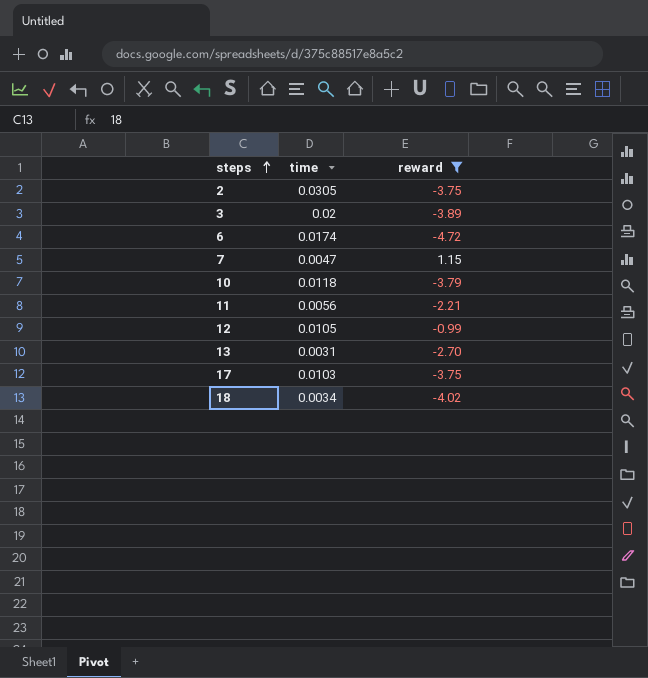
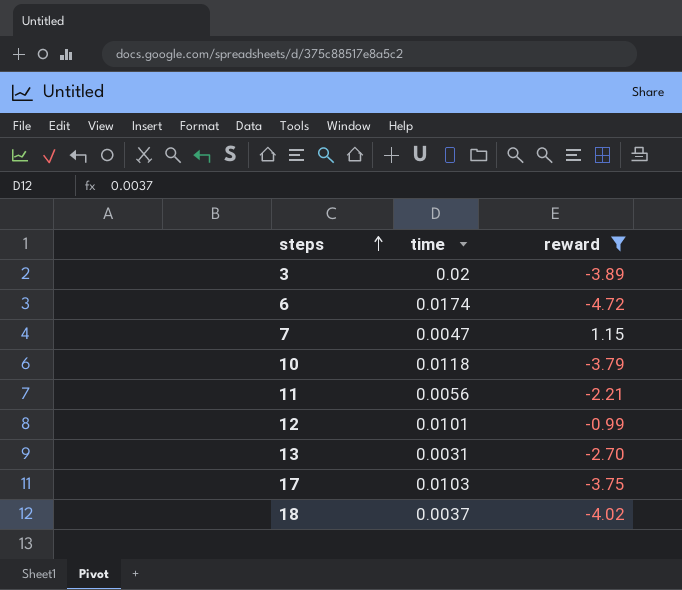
row 2: 0.0305 | -3.75 -> none
12 | time: 0.0105 -> 0.0101
18 | time: 0.0034 -> 0.0037

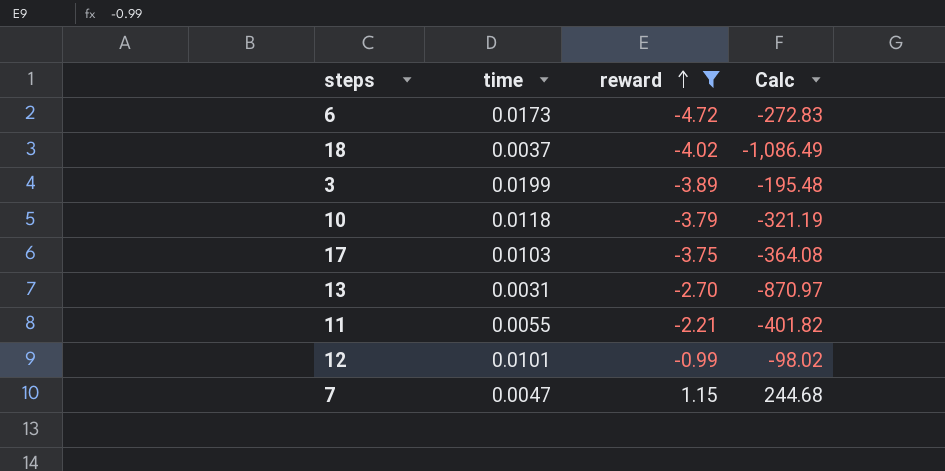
row order: steps ascending -> reward ascending
column Calc | formula: none -> [reward] / [time]
6 | time: 0.0174 -> 0.0173
3 | time: 0.02 -> 0.0199
11 | time: 0.0056 -> 0.0055

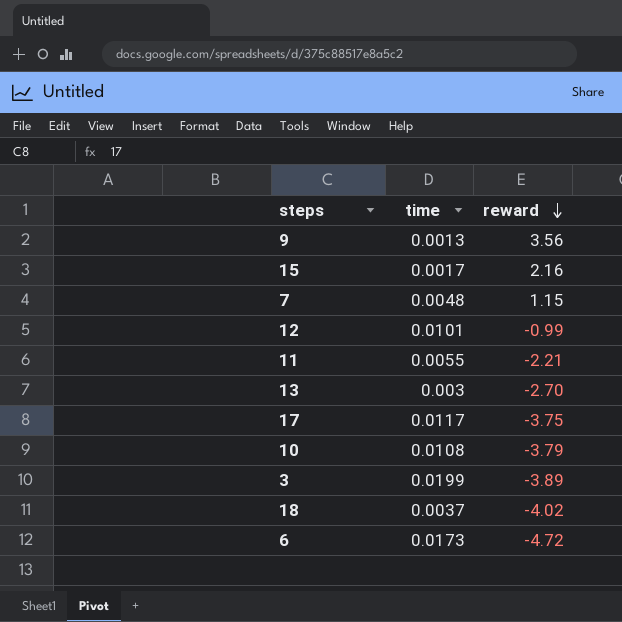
filter: reward <= 1.15 -> none
row order: reward ascending -> reward descending
column Calc | formula: [reward] / [time] -> none
7 | time: 0.0047 -> 0.0048
13 | time: 0.0031 -> 0.003
17 | time: 0.0103 -> 0.0117
10 | time: 0.0118 -> 0.0108

